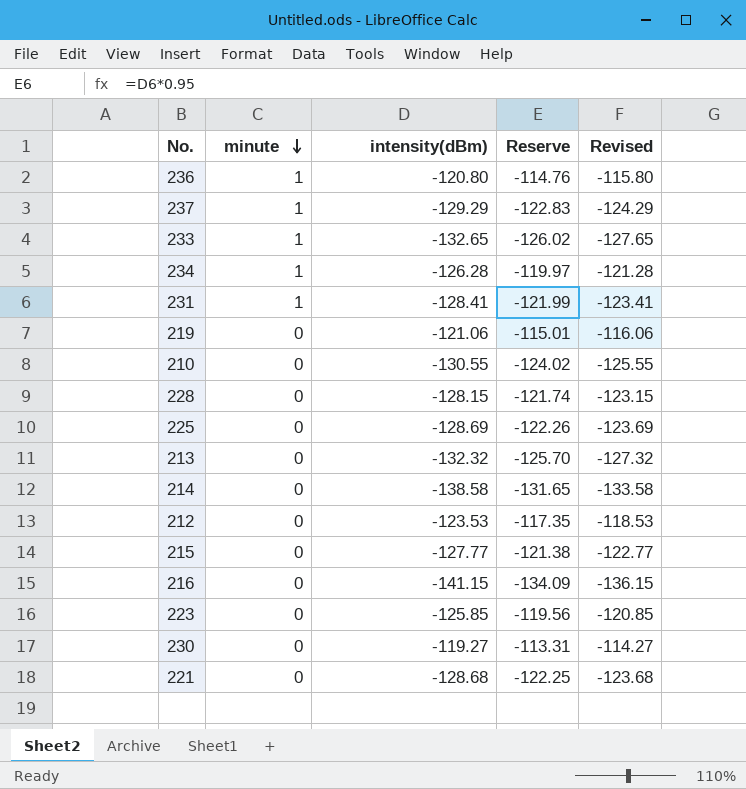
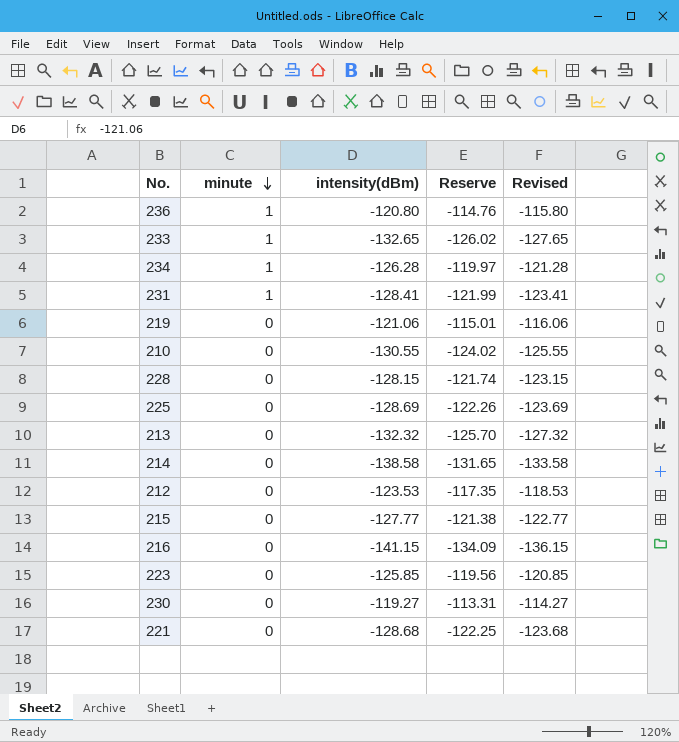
row 237: 1 | -129.29 | -122.83 | -124.29 -> none

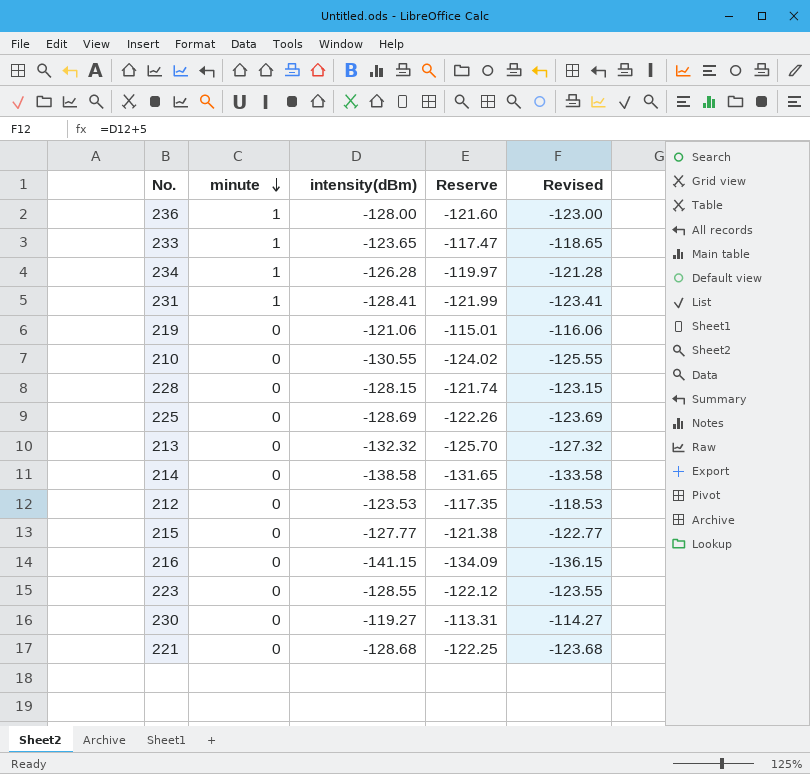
236 | intensity(dBm): -120.80 -> -128.00
236 | Reserve: -114.76 -> -121.60
236 | Revised: -115.80 -> -123.00
233 | intensity(dBm): -132.65 -> -123.65
233 | Reserve: -126.02 -> -117.47
233 | Revised: -127.65 -> -118.65
223 | intensity(dBm): -125.85 -> -128.55
223 | Reserve: -119.56 -> -122.12
223 | Revised: -120.85 -> -123.55

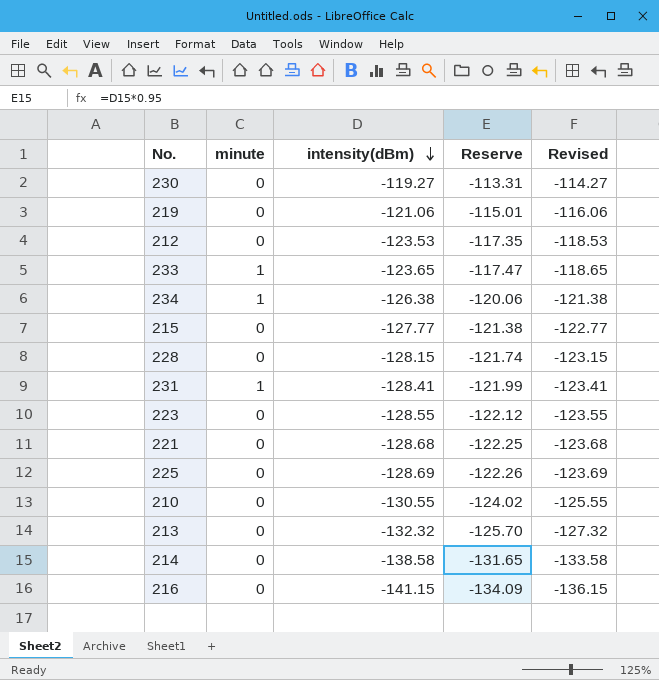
row order: minute descending -> intensity(dBm) descending
row 236: 1 | -128.00 | -121.60 | -123.00 -> none
234 | intensity(dBm): -126.28 -> -126.38
234 | Reserve: -119.97 -> -120.06
234 | Revised: -121.28 -> -121.38

